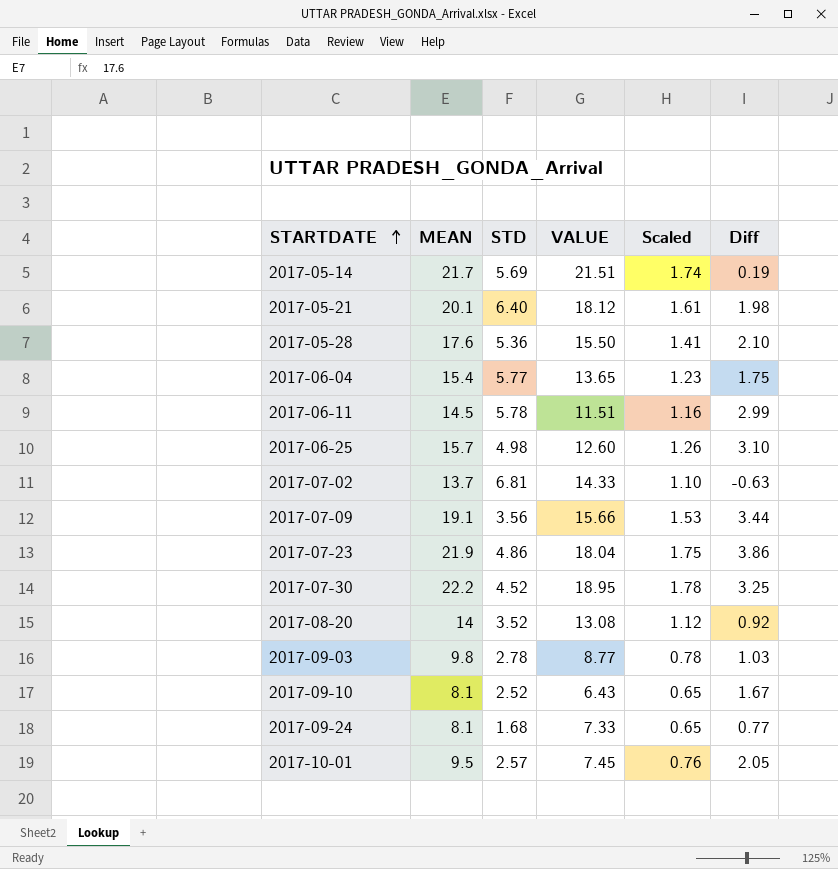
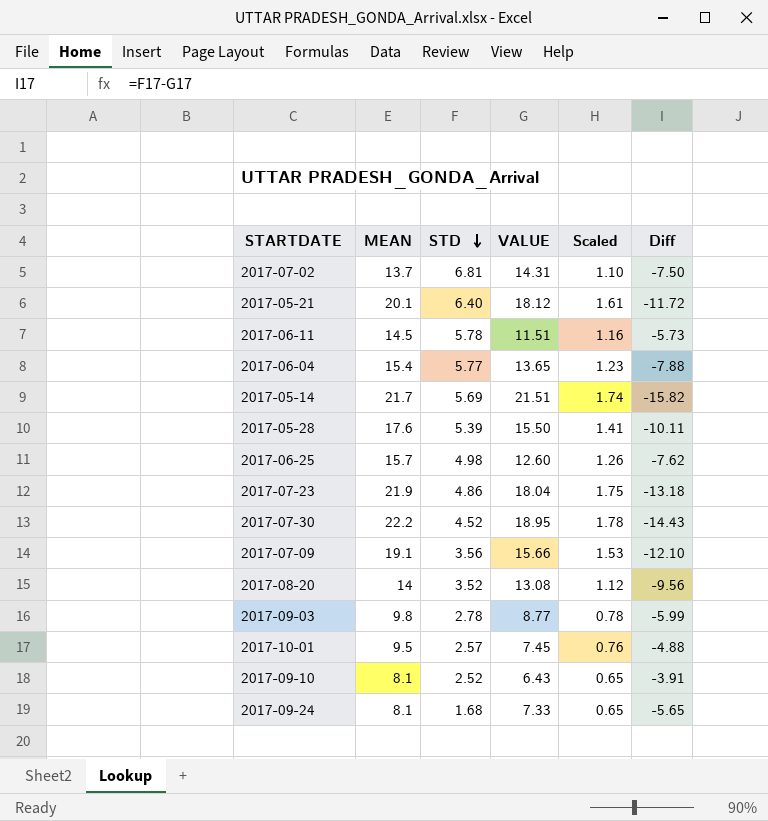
row order: STARTDATE ascending -> STD descending
column Diff | formula: [MEAN] - [VALUE] -> [STD] - [VALUE]
2017-07-02 | VALUE: 14.33 -> 14.31
2017-05-28 | STD: 5.36 -> 5.39

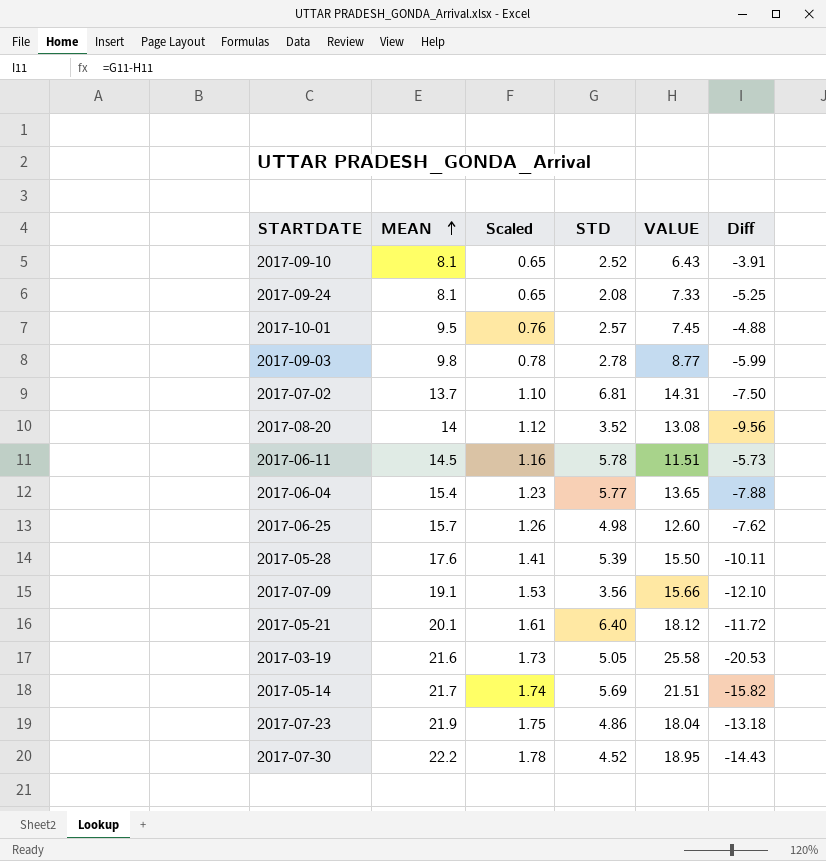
row order: STD descending -> MEAN ascending
column Scaled | position: 5 -> 3
2017-09-24 | STD: 1.68 -> 2.08
2017-09-24 | Diff: -5.65 -> -5.25
row 2017-03-19: none -> 21.6 | 1.73 | 5.05 | 25.58 | -20.53

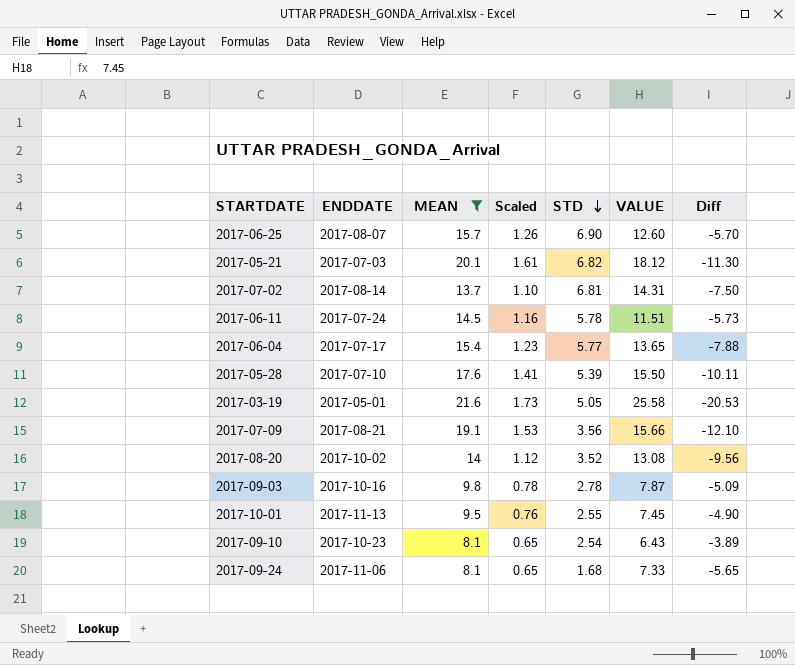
filter: none -> MEAN <= 21.6
row order: MEAN ascending -> STD descending
column ENDDATE | position: none -> 2
2017-06-25 | STD: 4.98 -> 6.90
2017-06-25 | Diff: -7.62 -> -5.70
2017-05-21 | STD: 6.40 -> 6.82
2017-05-21 | Diff: -11.72 -> -11.30
2017-09-03 | VALUE: 8.77 -> 7.87
2017-09-03 | Diff: -5.99 -> -5.09
2017-10-01 | STD: 2.57 -> 2.55
2017-10-01 | Diff: -4.88 -> -4.90
2017-09-10 | STD: 2.52 -> 2.54
2017-09-10 | Diff: -3.91 -> -3.89
2017-09-24 | STD: 2.08 -> 1.68
2017-09-24 | Diff: -5.25 -> -5.65

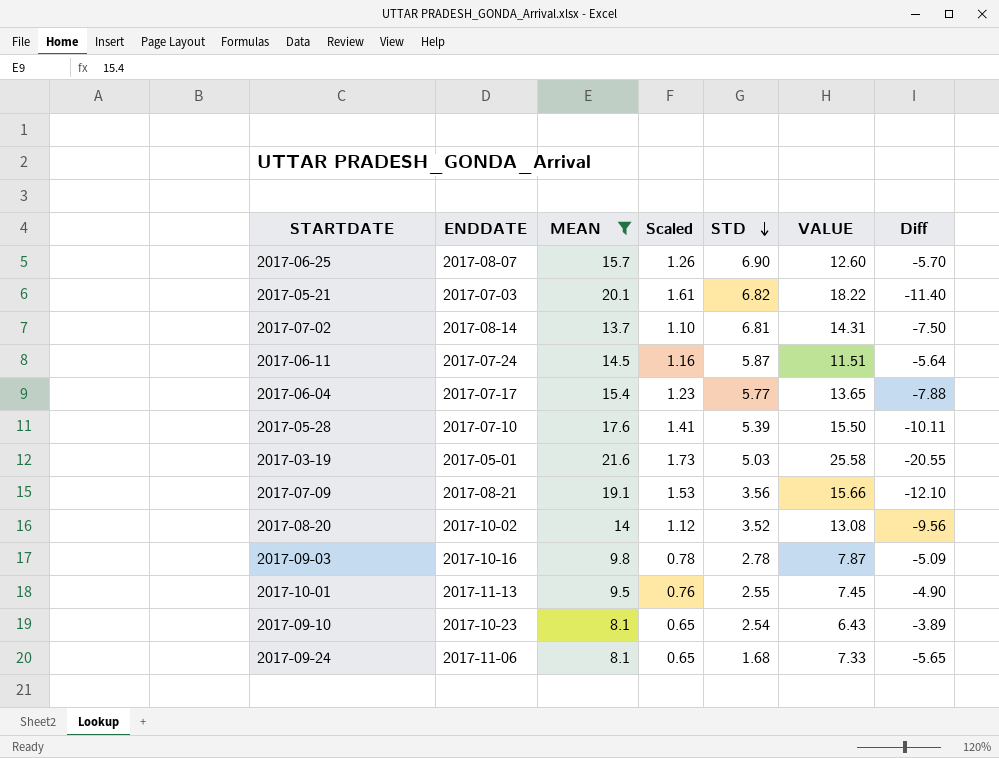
2017-05-21 | VALUE: 18.12 -> 18.22
2017-05-21 | Diff: -11.30 -> -11.40
2017-06-11 | STD: 5.78 -> 5.87
2017-06-11 | Diff: -5.73 -> -5.64
2017-03-19 | STD: 5.05 -> 5.03
2017-03-19 | Diff: -20.53 -> -20.55

